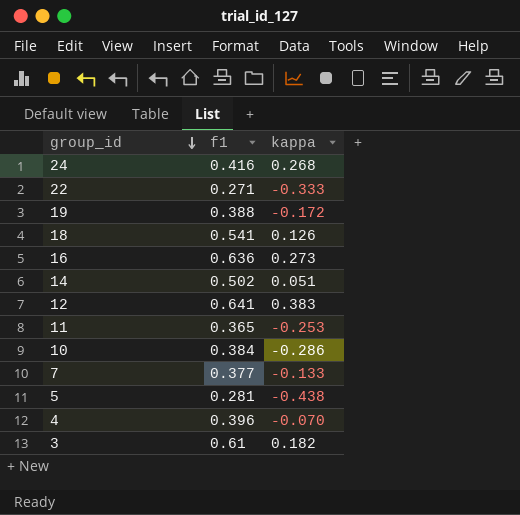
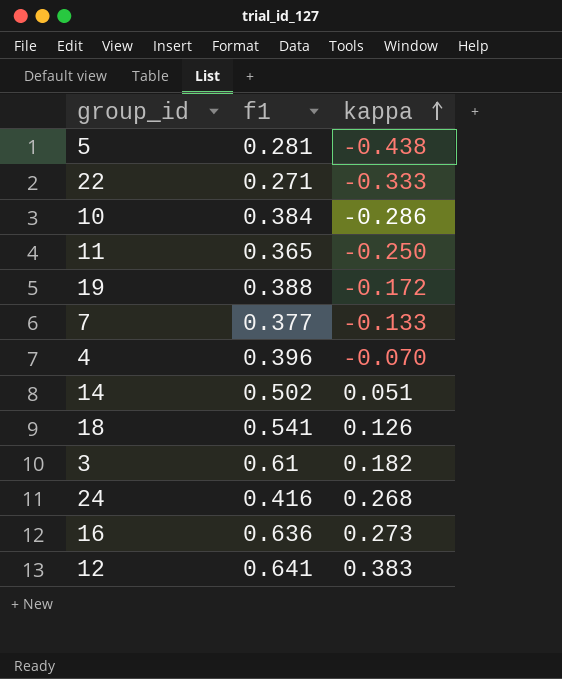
row order: group_id descending -> kappa ascending
11 | kappa: -0.253 -> -0.250

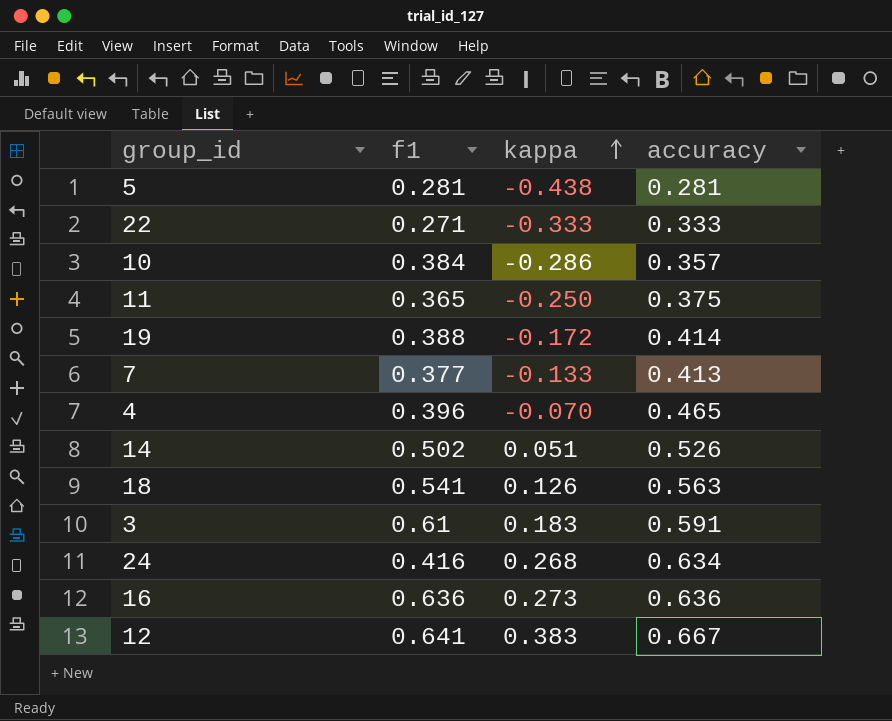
column accuracy | position: none -> 4
3 | kappa: 0.182 -> 0.183

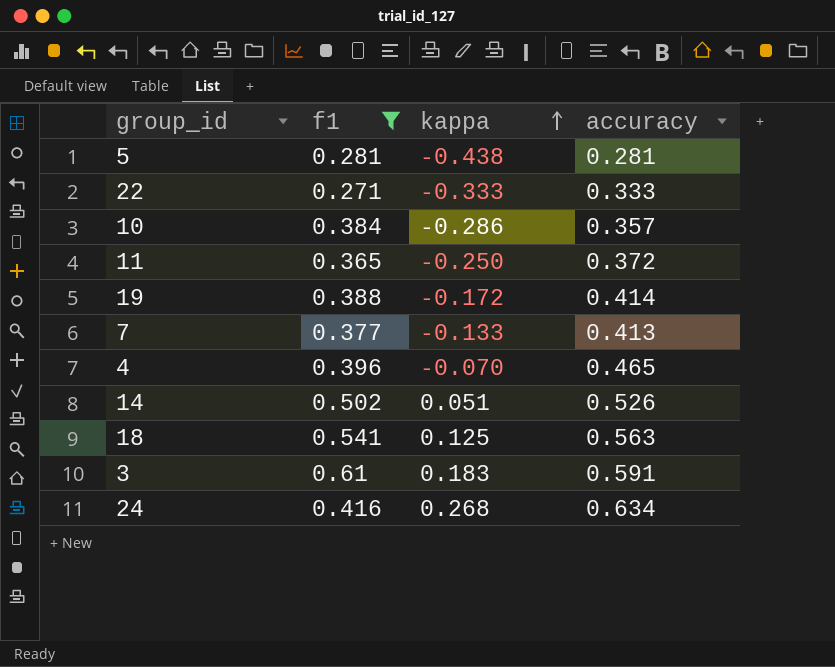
filter: none -> f1 <= 0.61
11 | accuracy: 0.375 -> 0.372
18 | kappa: 0.126 -> 0.125

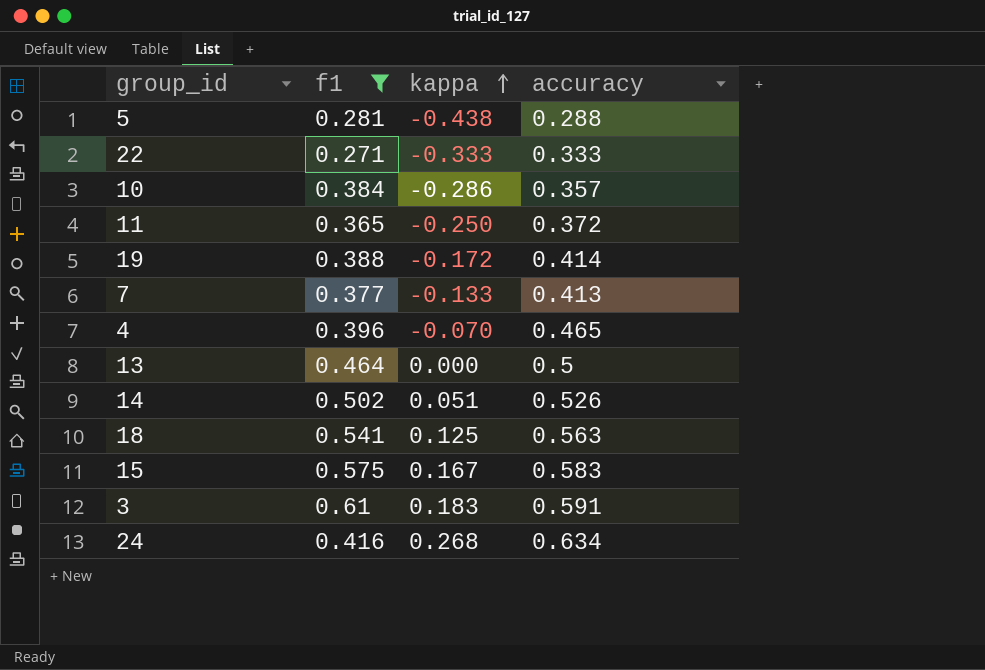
5 | accuracy: 0.281 -> 0.288
row 13: none -> 0.464 | 0.000 | 0.5
row 15: none -> 0.575 | 0.167 | 0.583

